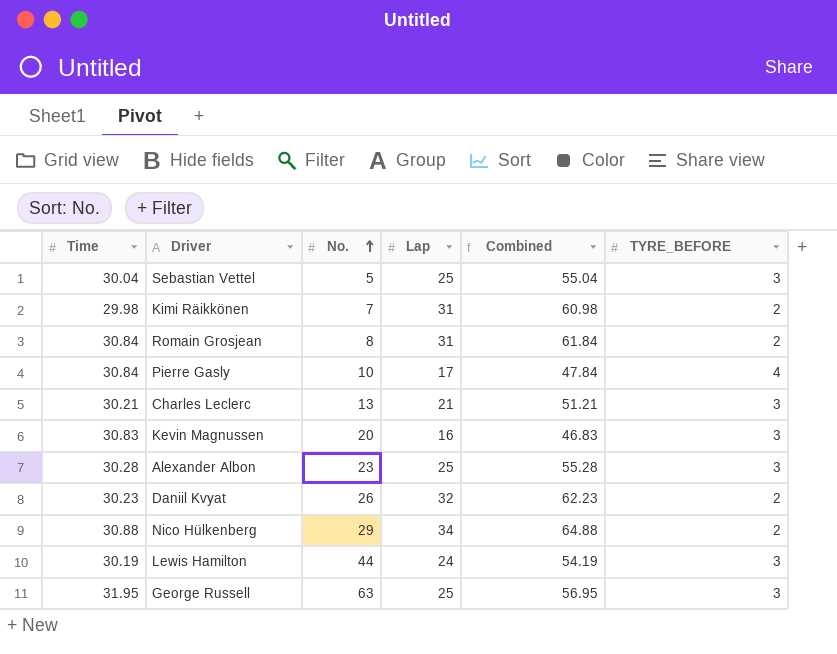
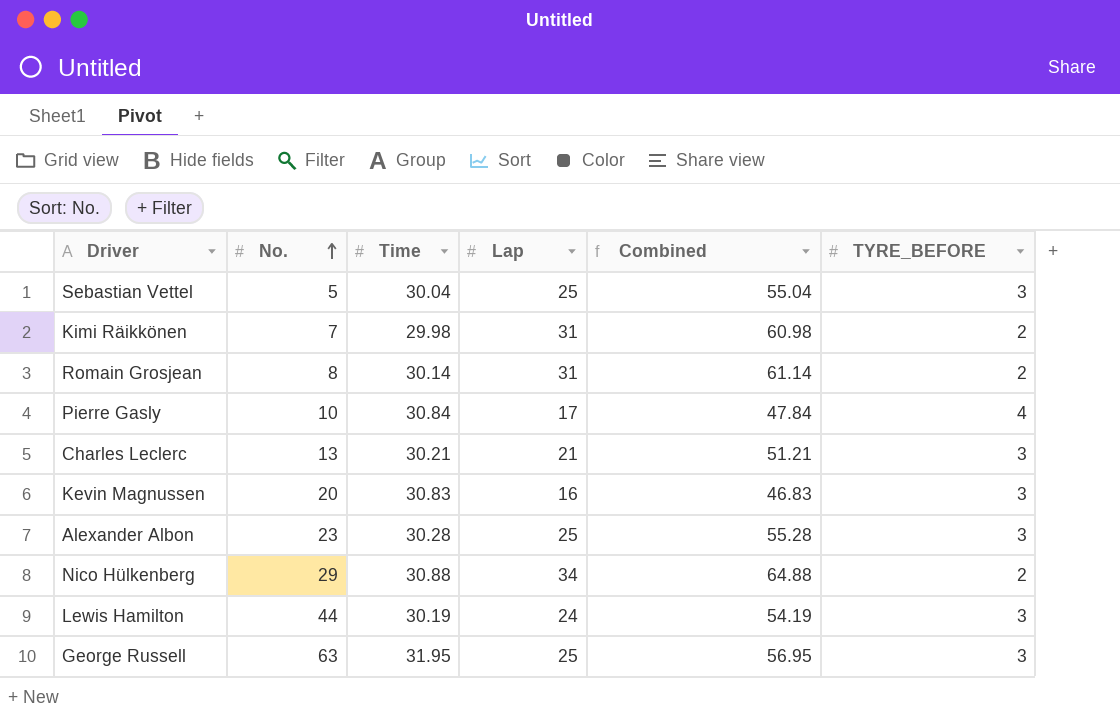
column Time | position: 1 -> 3
row Daniil Kvyat: 30.23 | 26 | 32 | 62.23 | 2 -> none
Romain Grosjean | Time: 30.84 -> 30.14
Romain Grosjean | Combined: 61.84 -> 61.14

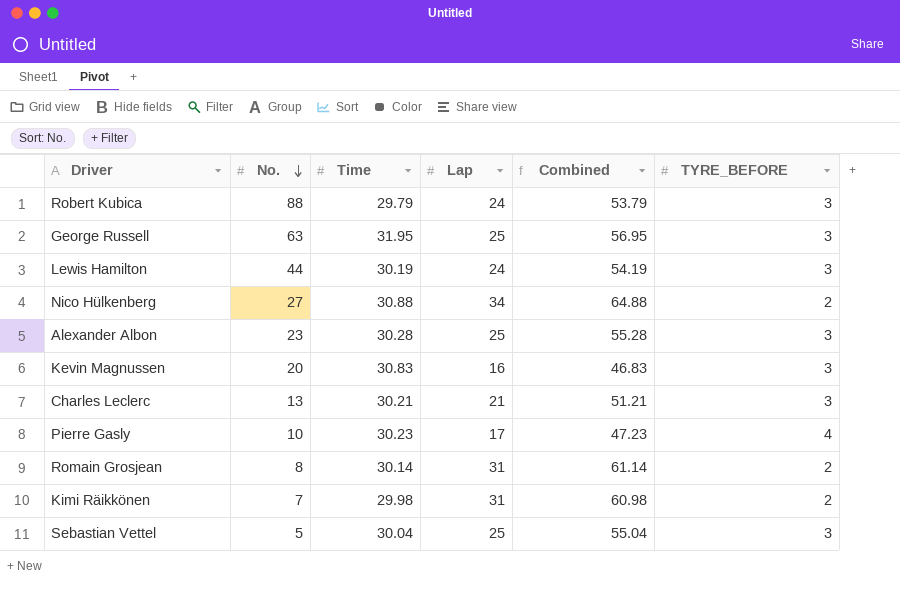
row order: No. ascending -> No. descending
row Robert Kubica: none -> 88 | 29.79 | 24 | 53.79 | 3
Nico Hülkenberg | No.: 29 -> 27
Pierre Gasly | Time: 30.84 -> 30.23
Pierre Gasly | Combined: 47.84 -> 47.23

